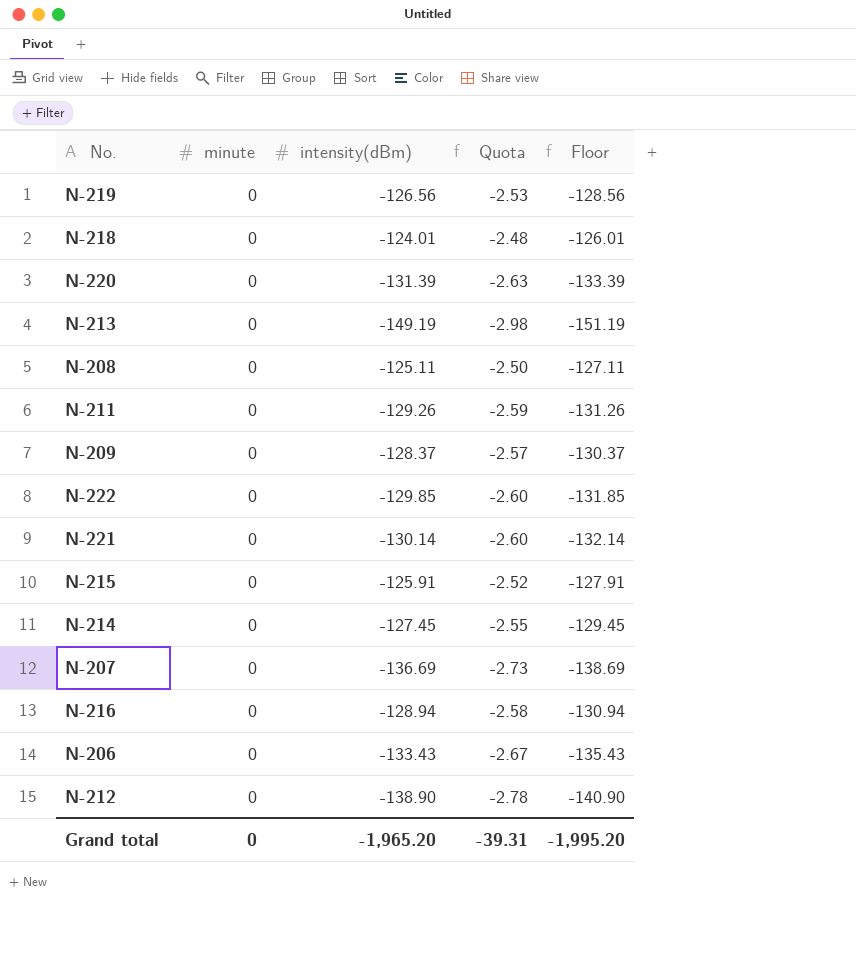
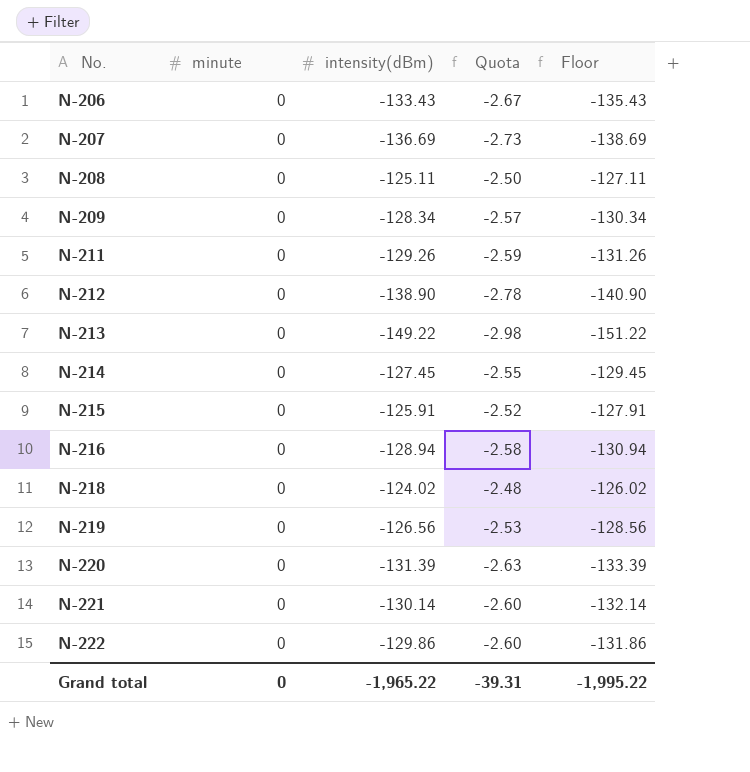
row order: none -> No. ascending
N-209 | intensity(dBm): -128.37 -> -128.34
N-209 | Floor: -130.37 -> -130.34
N-213 | intensity(dBm): -149.19 -> -149.22
N-213 | Floor: -151.19 -> -151.22
N-218 | intensity(dBm): -124.01 -> -124.02
N-218 | Floor: -126.01 -> -126.02
N-222 | intensity(dBm): -129.85 -> -129.86
N-222 | Floor: -131.85 -> -131.86
Grand total | intensity(dBm): -1,965.20 -> -1,965.22
Grand total | Floor: -1,995.20 -> -1,995.22

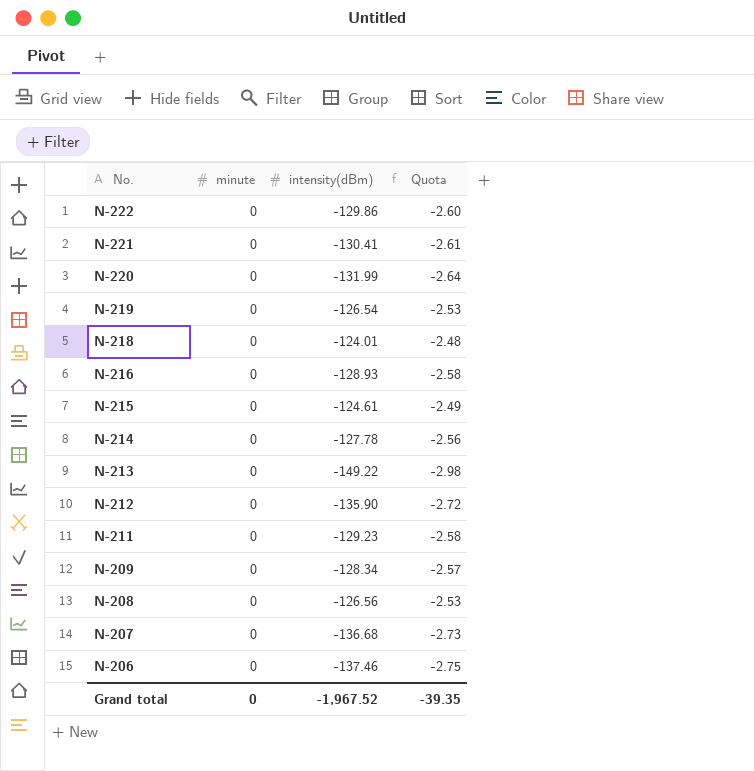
row order: No. ascending -> No. descending
column Floor | formula: [intensity(dBm)] - 2 -> none
N-221 | intensity(dBm): -130.14 -> -130.41
N-221 | Quota: -2.60 -> -2.61
N-220 | intensity(dBm): -131.39 -> -131.99
N-220 | Quota: -2.63 -> -2.64
N-219 | intensity(dBm): -126.56 -> -126.54
N-218 | intensity(dBm): -124.02 -> -124.01
N-216 | intensity(dBm): -128.94 -> -128.93
N-215 | intensity(dBm): -125.91 -> -124.61
N-215 | Quota: -2.52 -> -2.49
N-214 | intensity(dBm): -127.45 -> -127.78
N-214 | Quota: -2.55 -> -2.56
N-212 | intensity(dBm): -138.90 -> -135.90
N-212 | Quota: -2.78 -> -2.72
N-211 | intensity(dBm): -129.26 -> -129.23
N-211 | Quota: -2.59 -> -2.58
N-208 | intensity(dBm): -125.11 -> -126.56
N-208 | Quota: -2.50 -> -2.53
N-207 | intensity(dBm): -136.69 -> -136.68
N-206 | intensity(dBm): -133.43 -> -137.46
N-206 | Quota: -2.67 -> -2.75
Grand total | intensity(dBm): -1,965.22 -> -1,967.52
Grand total | Quota: -39.31 -> -39.35

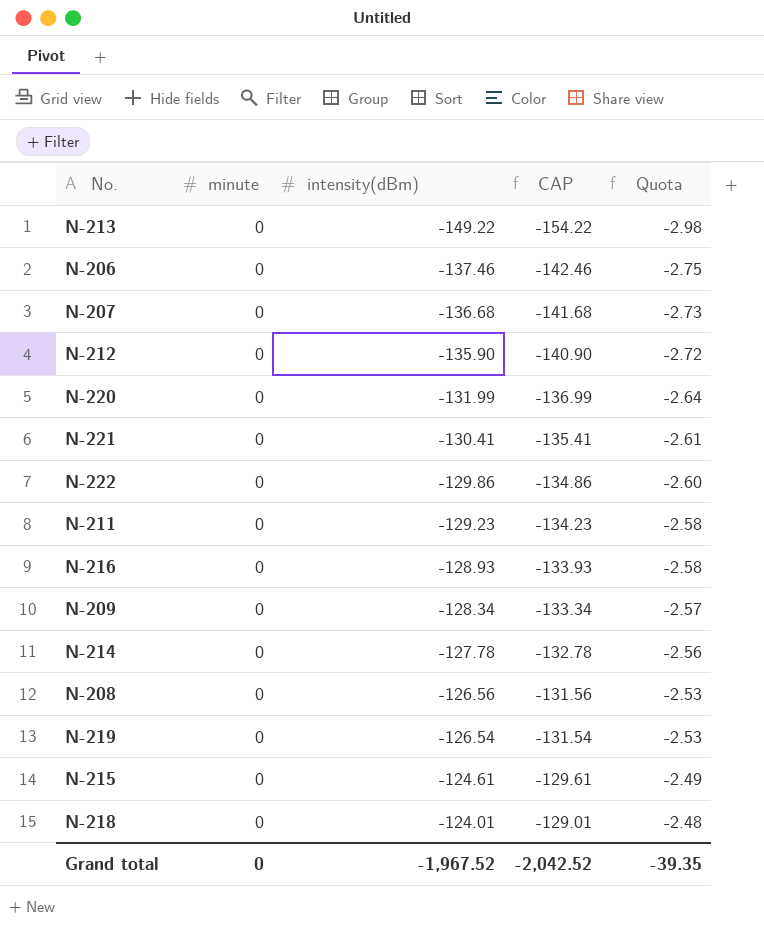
row order: No. descending -> intensity(dBm) ascending
column CAP | formula: none -> [intensity(dBm)] - 5

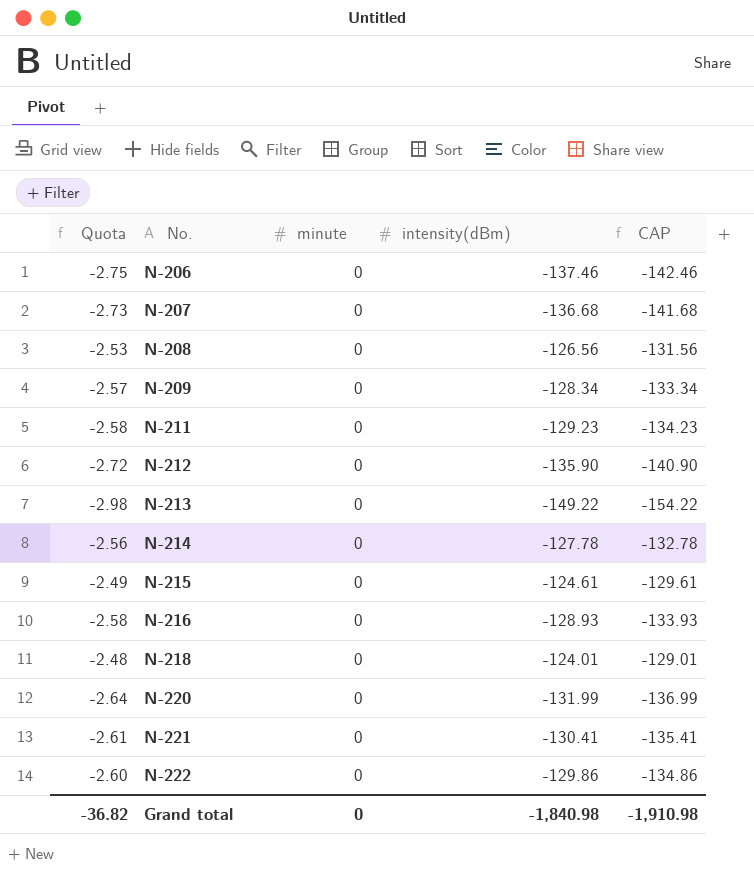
row order: intensity(dBm) ascending -> No. ascending
column Quota | position: 5 -> 1
row N-219: 0 | -126.54 | -131.54 | -2.53 -> none
Grand total | Quota: -39.35 -> -36.82
Grand total | intensity(dBm): -1,967.52 -> -1,840.98
Grand total | CAP: -2,042.52 -> -1,910.98

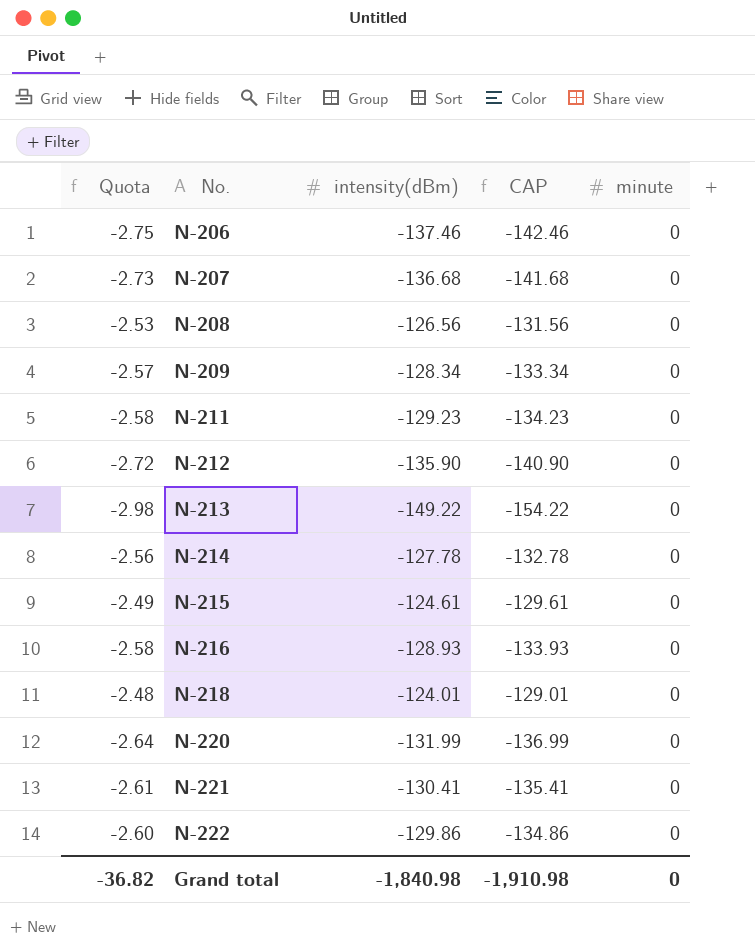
column minute | position: 3 -> 5

